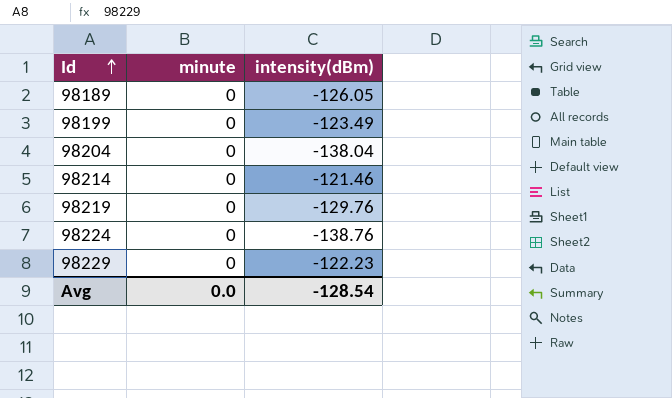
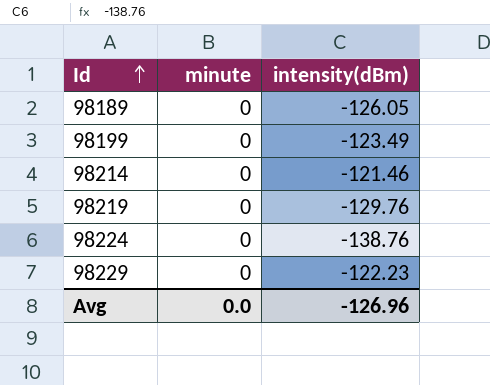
row 98204: 0 | -138.04 -> none
Avg | intensity(dBm): -128.54 -> -126.96

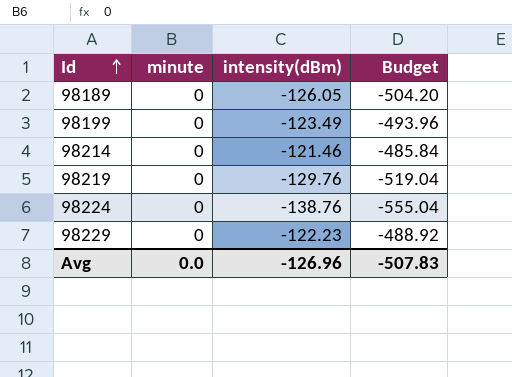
column Budget | formula: none -> [intensity(dBm)] * 4

